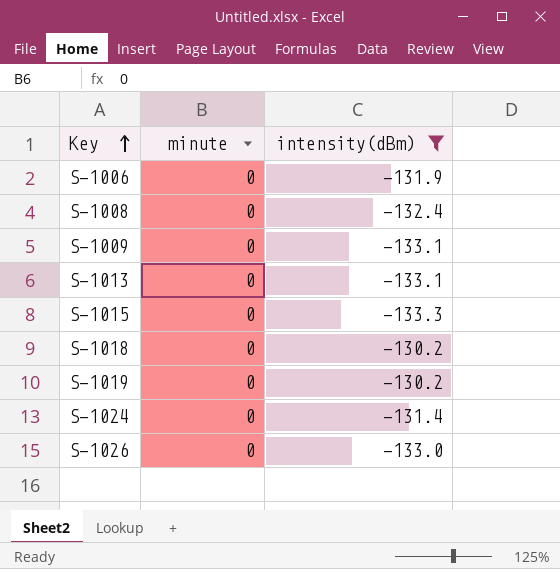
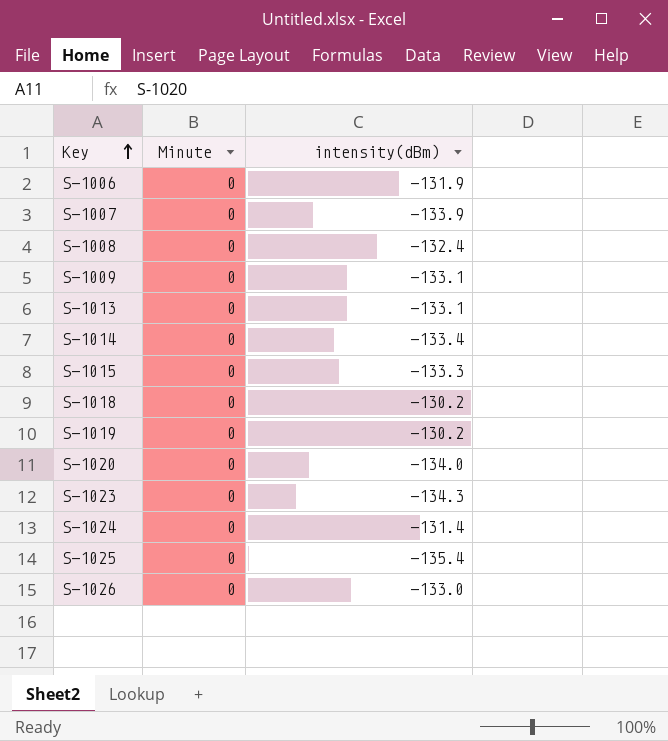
filter: intensity(dBm) >= -133.3 -> none
column name: minute -> Minute

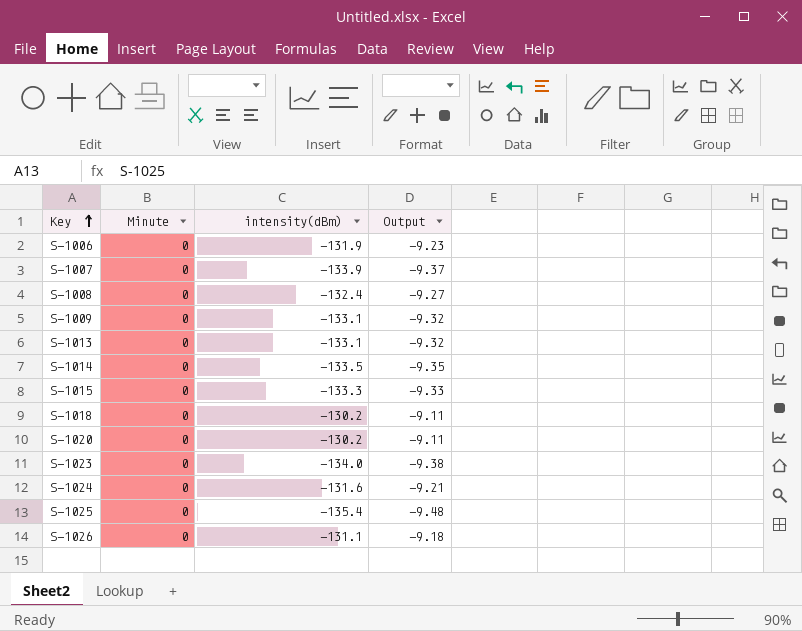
column Output | formula: none -> [intensity(dBm)] * 0.07
row S-1019: 0 | -130.2 -> none
S-1014 | intensity(dBm): -133.4 -> -133.5
S-1020 | intensity(dBm): -134.0 -> -130.2
S-1023 | intensity(dBm): -134.3 -> -134.0
S-1024 | intensity(dBm): -131.4 -> -131.6
S-1026 | intensity(dBm): -133.0 -> -131.1

